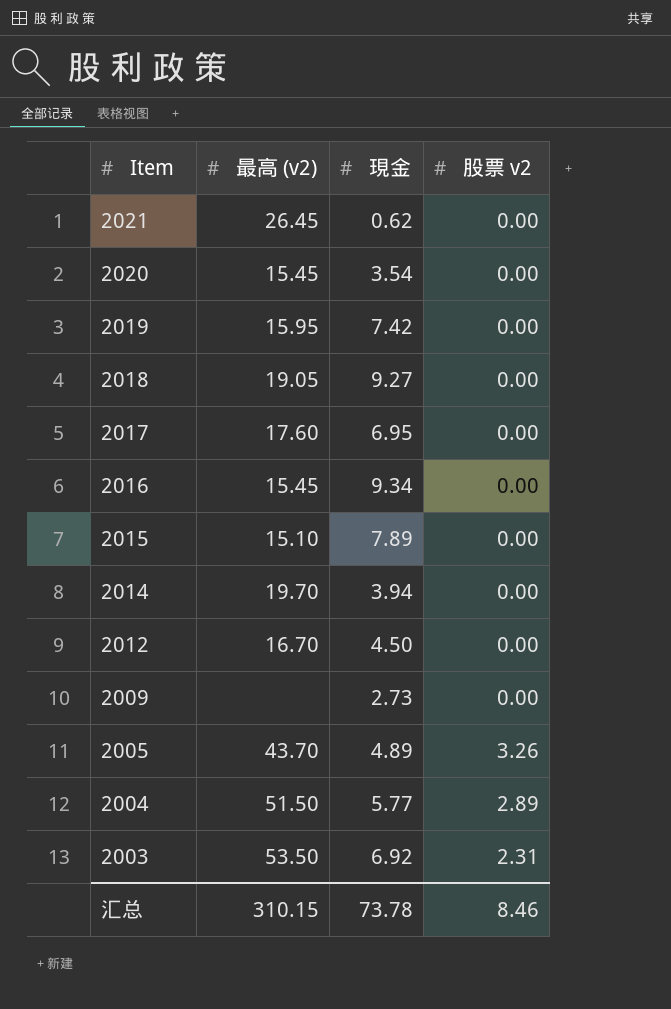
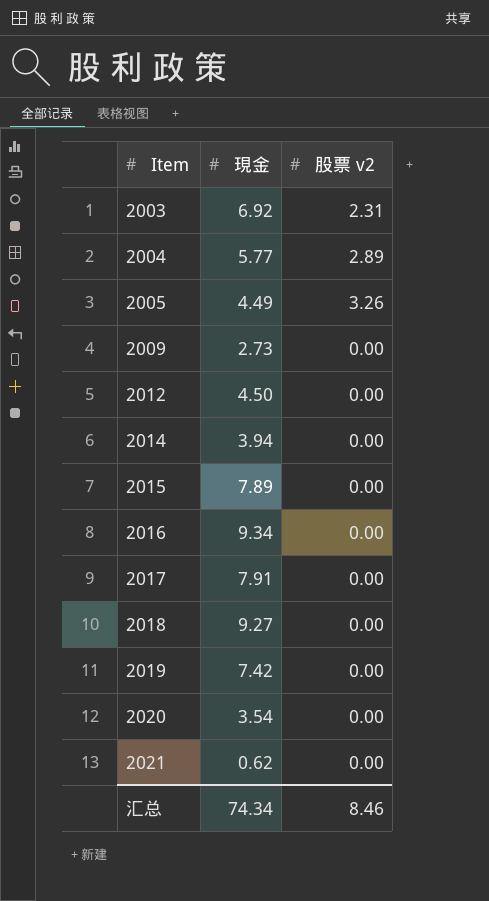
row order: Item descending -> Item ascending
column 最高 (v2) | position: 2 -> none
2005 | 現金: 4.89 -> 4.49
2017 | 現金: 6.95 -> 7.91
汇总 | 現金: 73.78 -> 74.34

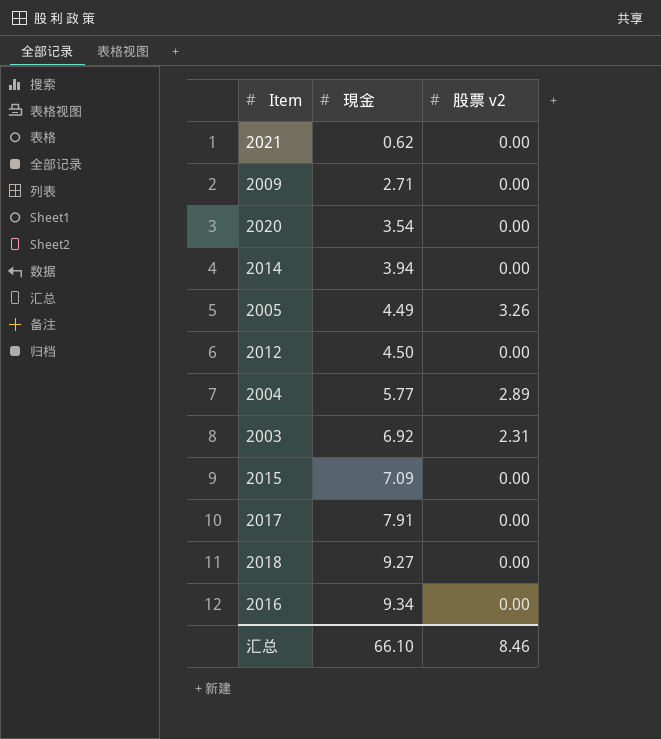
row order: Item ascending -> 現金 ascending
row 2019: 7.42 | 0.00 -> none
2009 | 現金: 2.73 -> 2.71
2015 | 現金: 7.89 -> 7.09
汇总 | 現金: 74.34 -> 66.10

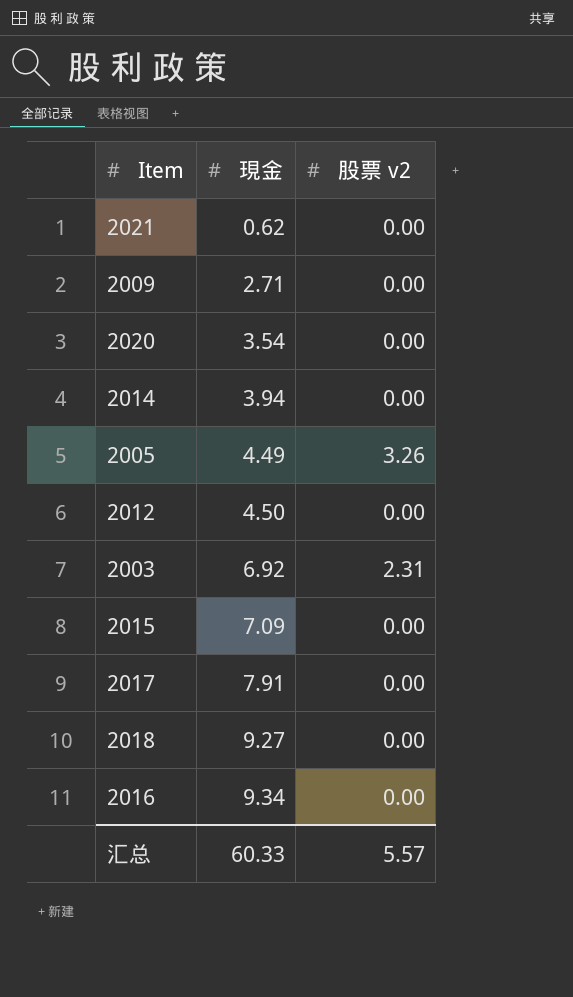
row 2004: 5.77 | 2.89 -> none
汇总 | 現金: 66.10 -> 60.33
汇总 | 股票 v2: 8.46 -> 5.57

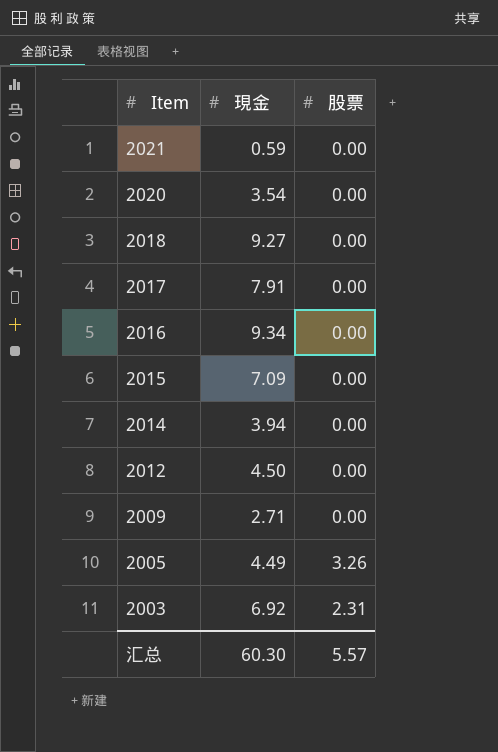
row order: 現金 ascending -> Item descending
column name: 股票 v2 -> 股票
2021 | 現金: 0.62 -> 0.59
汇总 | 現金: 60.33 -> 60.30

